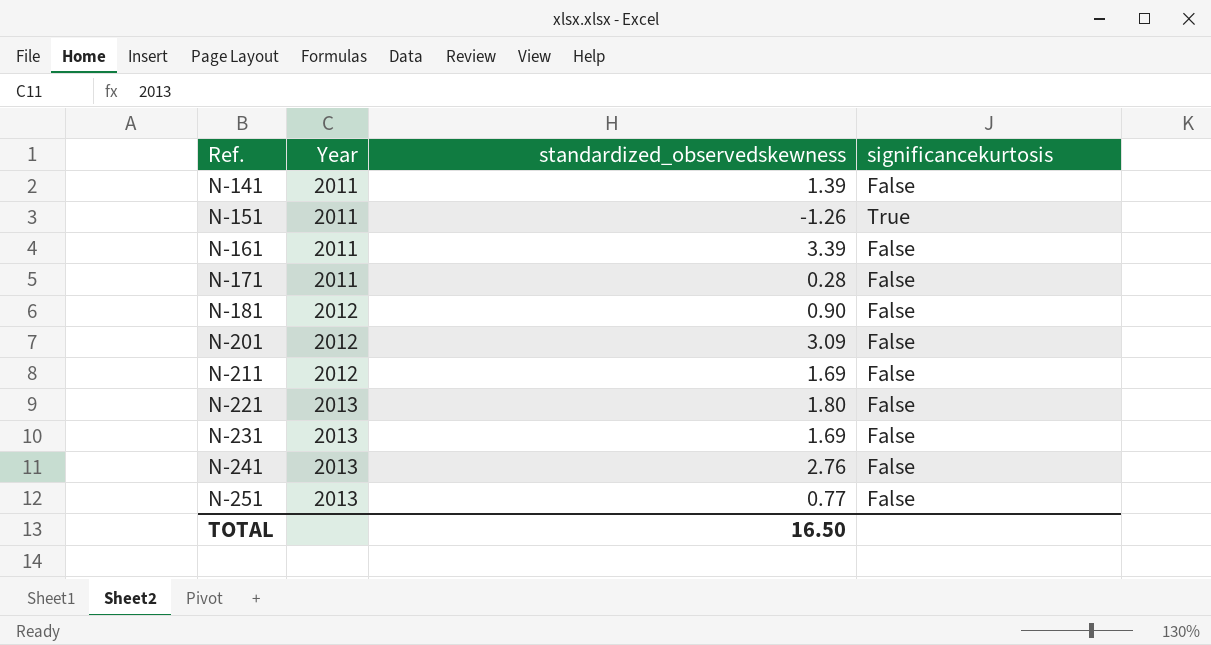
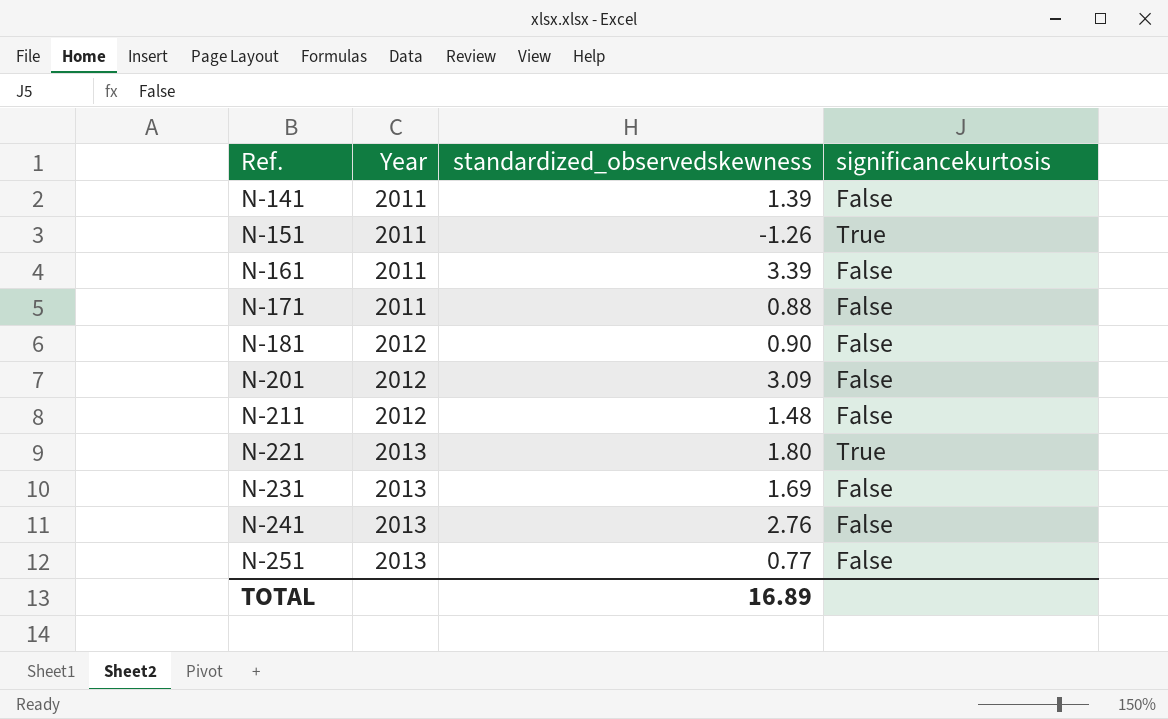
N-171 | standardized_observedskewness: 0.28 -> 0.88
N-211 | standardized_observedskewness: 1.69 -> 1.48
N-221 | significancekurtosis: False -> True
TOTAL | standardized_observedskewness: 16.50 -> 16.89

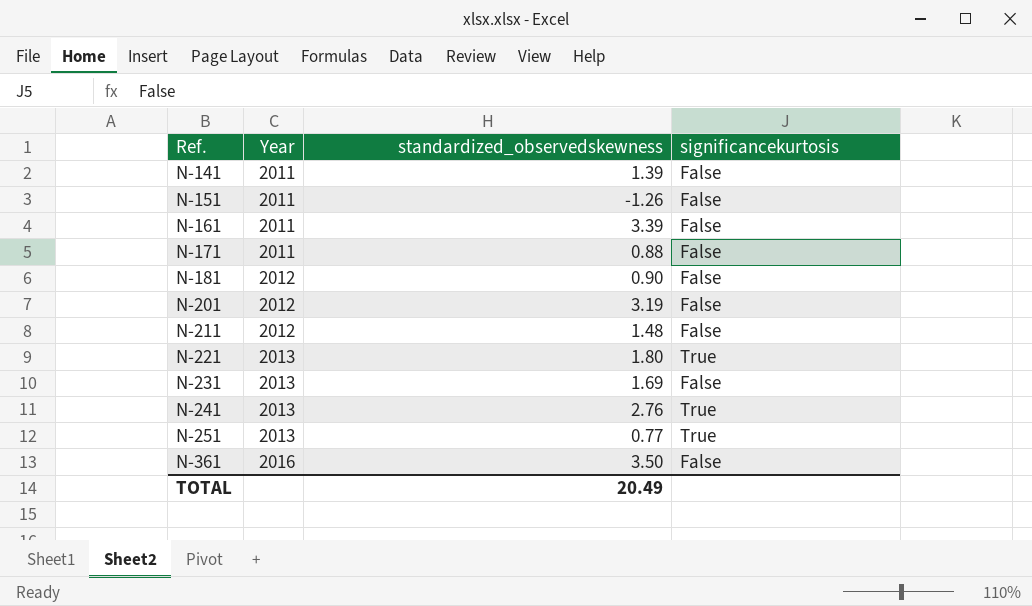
N-151 | significancekurtosis: True -> False
N-201 | standardized_observedskewness: 3.09 -> 3.19
N-241 | significancekurtosis: False -> True
N-251 | significancekurtosis: False -> True
row N-361: none -> 2016 | 3.50 | False
TOTAL | standardized_observedskewness: 16.89 -> 20.49

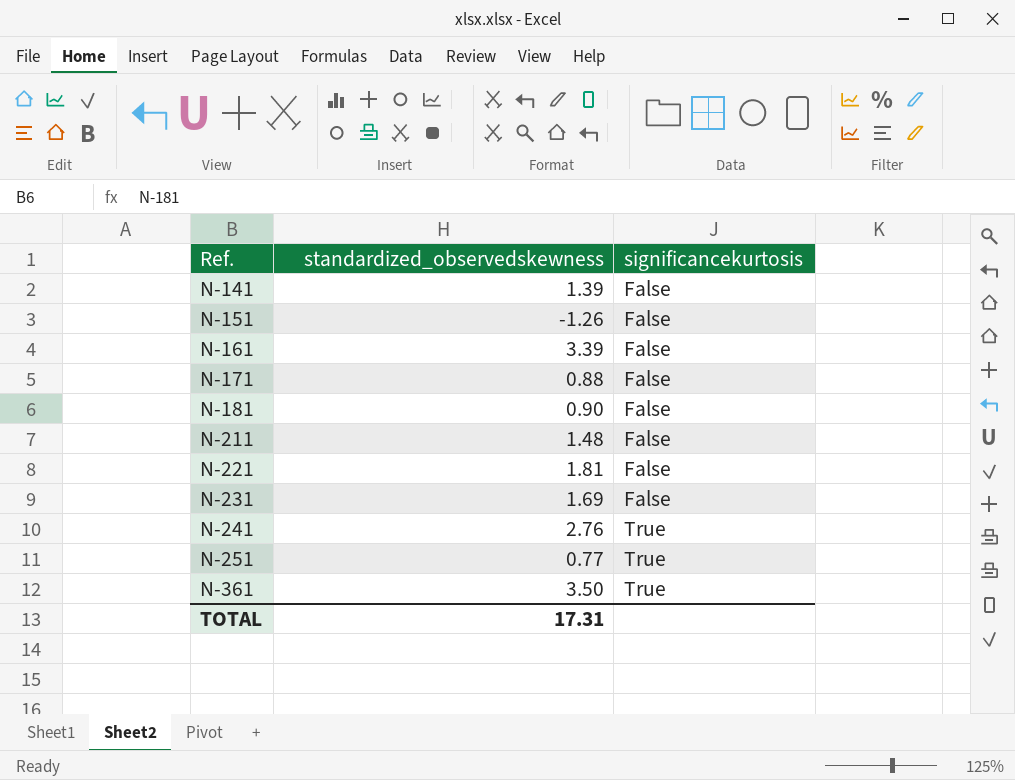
column Year | position: 2 -> none
row N-201: 2012 | 3.19 | False -> none
N-221 | standardized_observedskewness: 1.80 -> 1.81
N-221 | significancekurtosis: True -> False
N-361 | significancekurtosis: False -> True
TOTAL | standardized_observedskewness: 20.49 -> 17.31

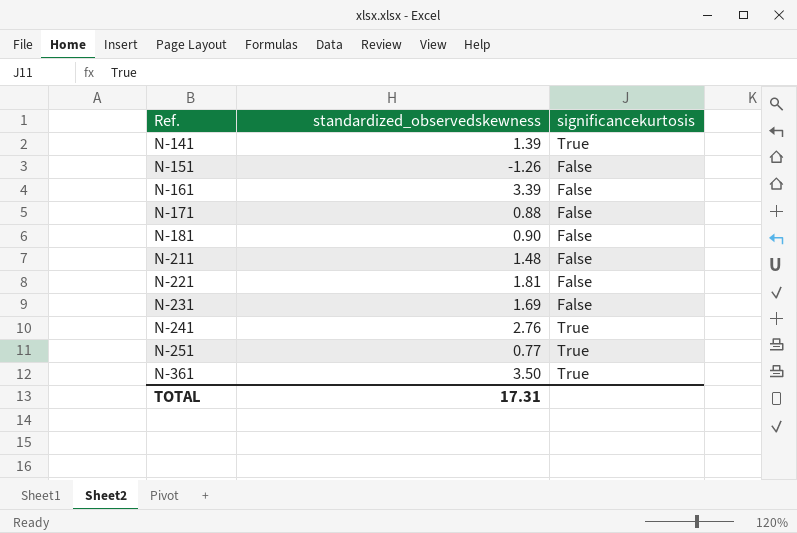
N-141 | significancekurtosis: False -> True

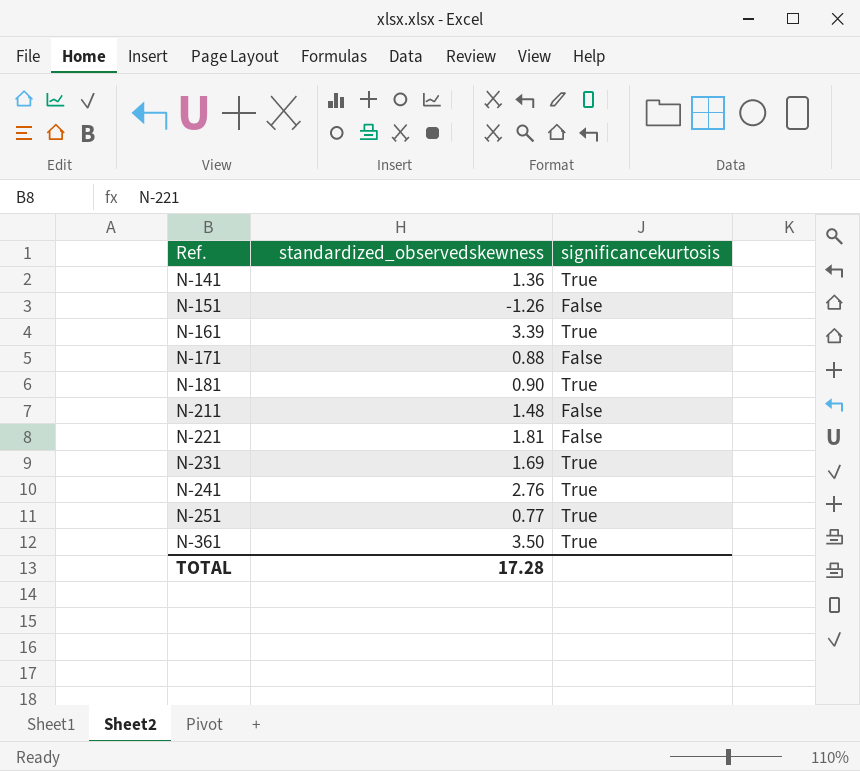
N-141 | standardized_observedskewness: 1.39 -> 1.36
N-161 | significancekurtosis: False -> True
N-181 | significancekurtosis: False -> True
N-231 | significancekurtosis: False -> True
TOTAL | standardized_observedskewness: 17.31 -> 17.28

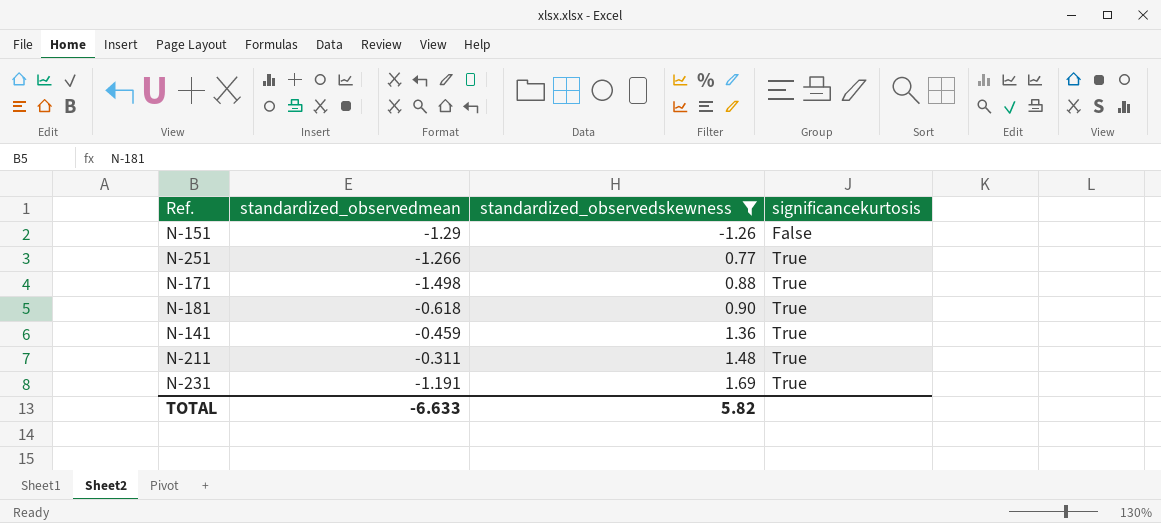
filter: none -> standardized_observedskewness <= 1.69
row order: Ref. ascending -> standardized_observedskewness ascending
column standardized_observedmean | position: none -> 2
N-171 | significancekurtosis: False -> True
N-211 | significancekurtosis: False -> True
TOTAL | standardized_observedskewness: 17.28 -> 5.82

